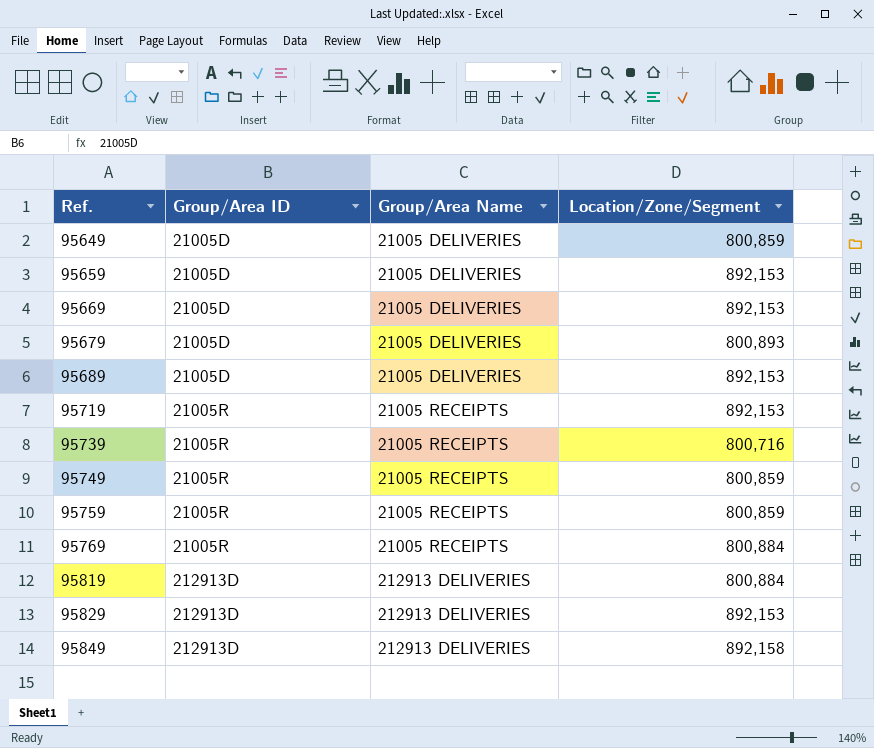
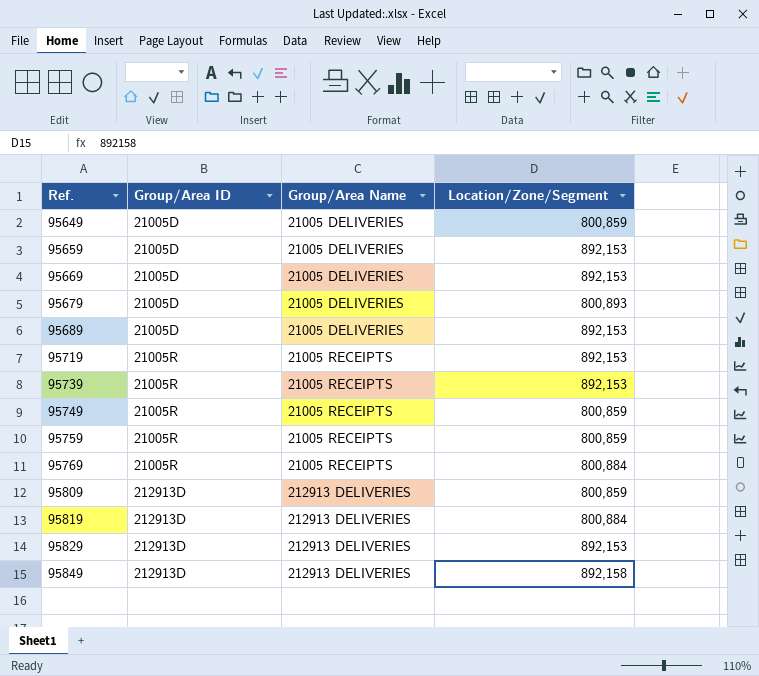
95739 | Location/Zone/Segment: 800,716 -> 892,153
row 95809: none -> 212913D | 212913 DELIVERIES | 800,859

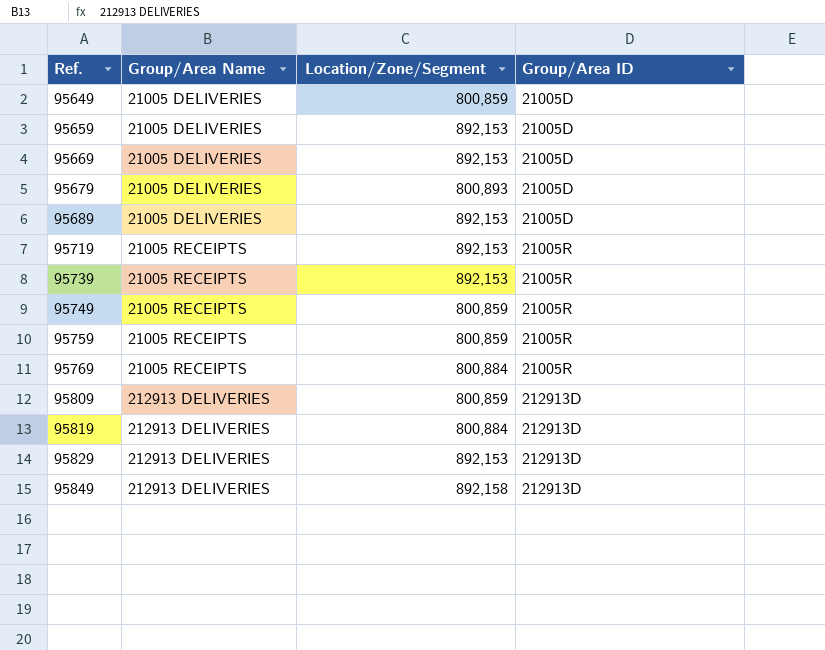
column Group/Area ID | position: 2 -> 4

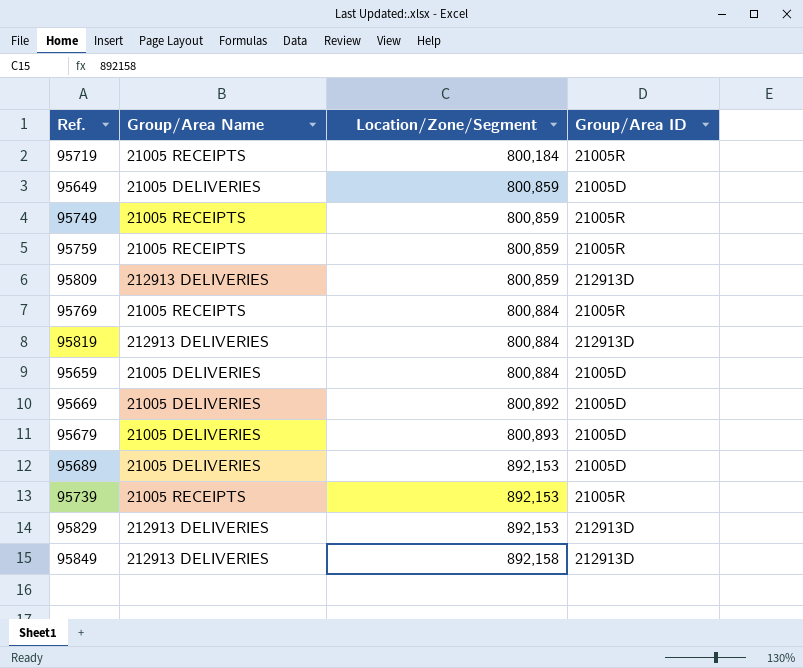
row order: Ref. ascending -> Location/Zone/Segment ascending
95719 | Location/Zone/Segment: 892,153 -> 800,184
95659 | Location/Zone/Segment: 892,153 -> 800,884
95669 | Location/Zone/Segment: 892,153 -> 800,892

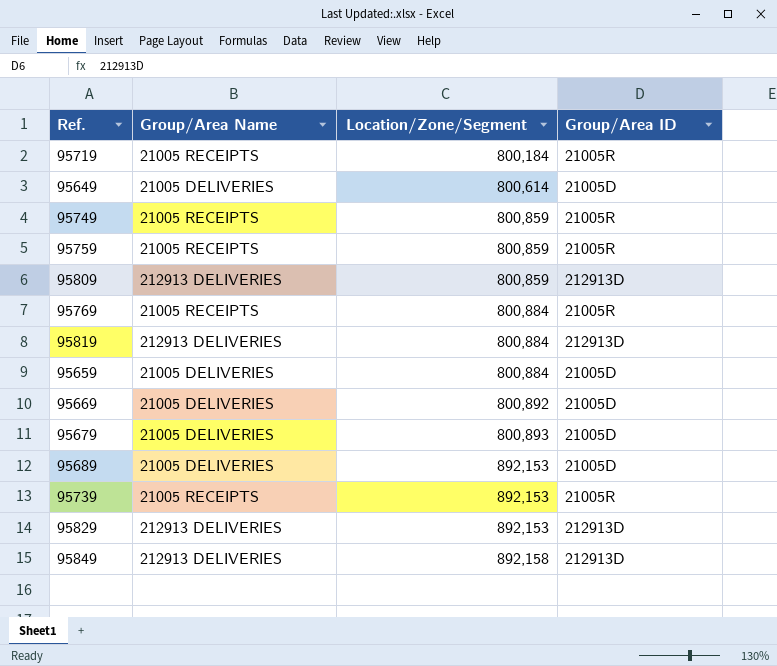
95649 | Location/Zone/Segment: 800,859 -> 800,614

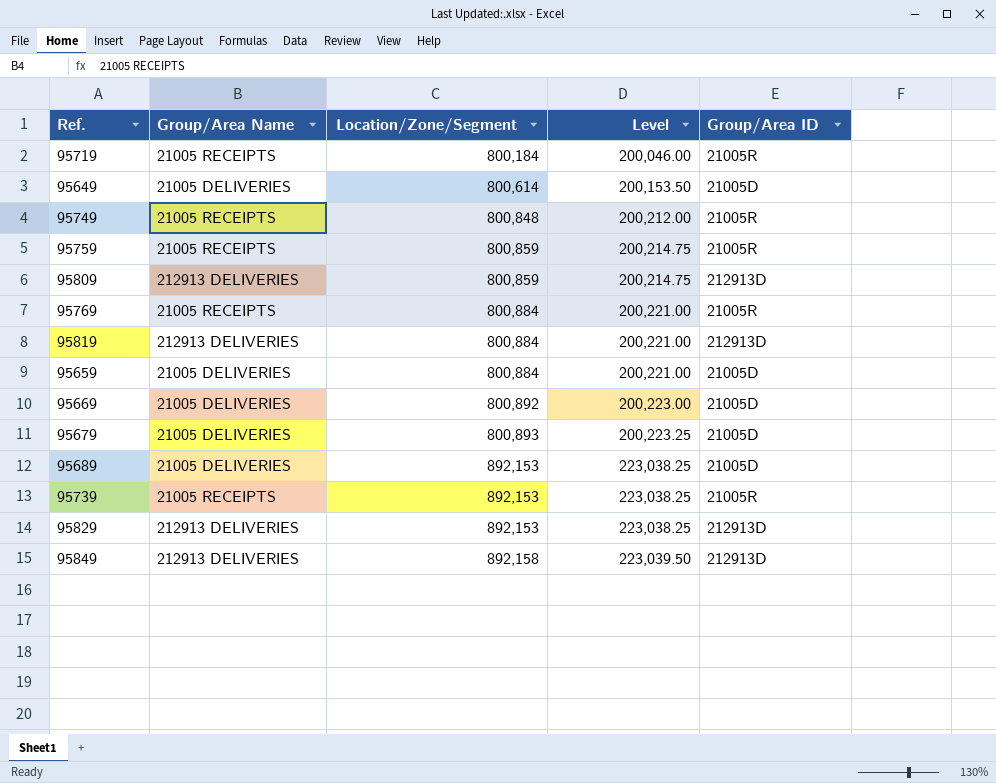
column Level | formula: none -> [Location/Zone/Segment] * 0.25
95749 | Location/Zone/Segment: 800,859 -> 800,848

